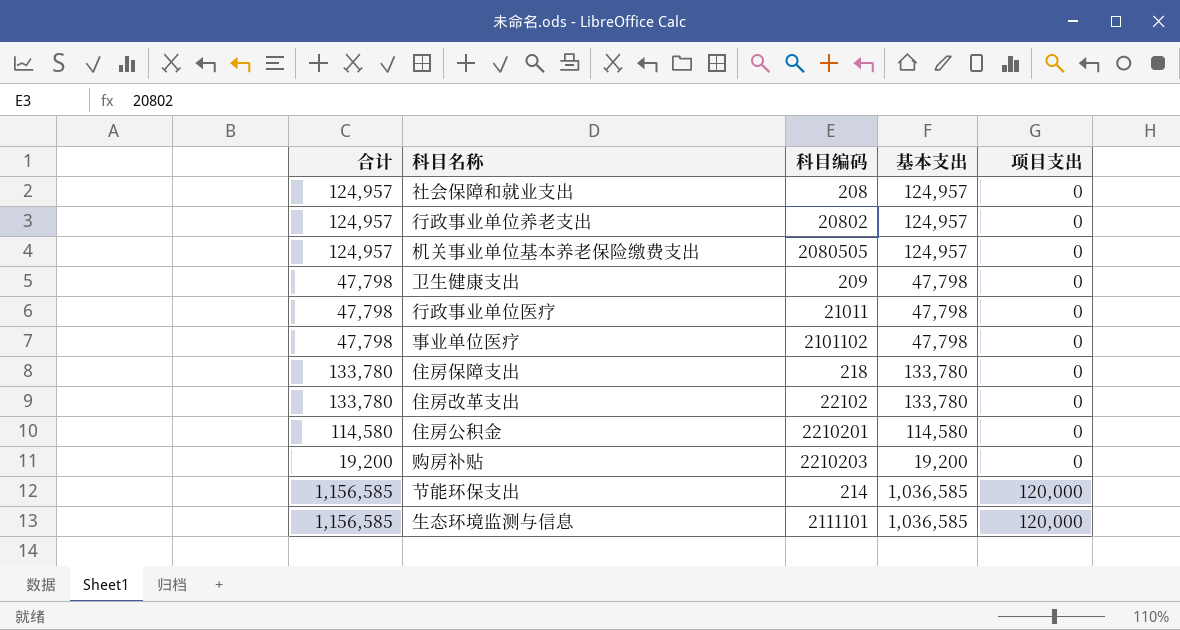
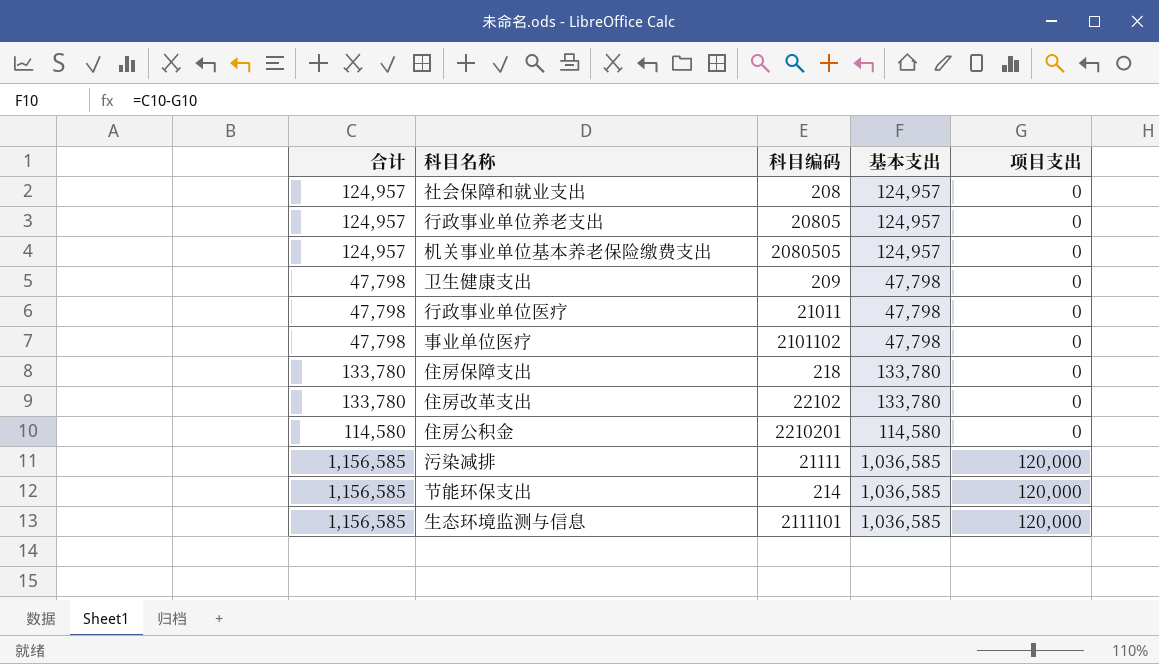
row 购房补贴: 19,200 | 2210203 | 19,200 | 0 -> none
行政事业单位养老支出 | 科目编码: 20802 -> 20805
row 污染减排: none -> 1,156,585 | 21111 | 1,036,585 | 120,000

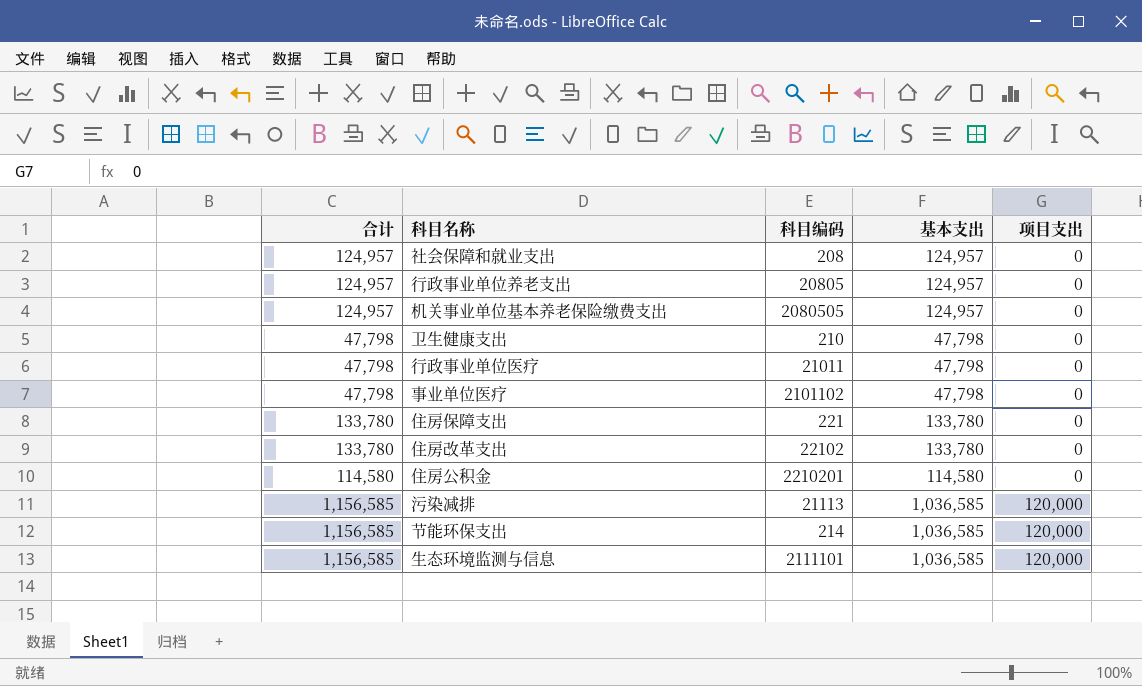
卫生健康支出 | 科目编码: 209 -> 210
住房保障支出 | 科目编码: 218 -> 221
污染减排 | 科目编码: 21111 -> 21113

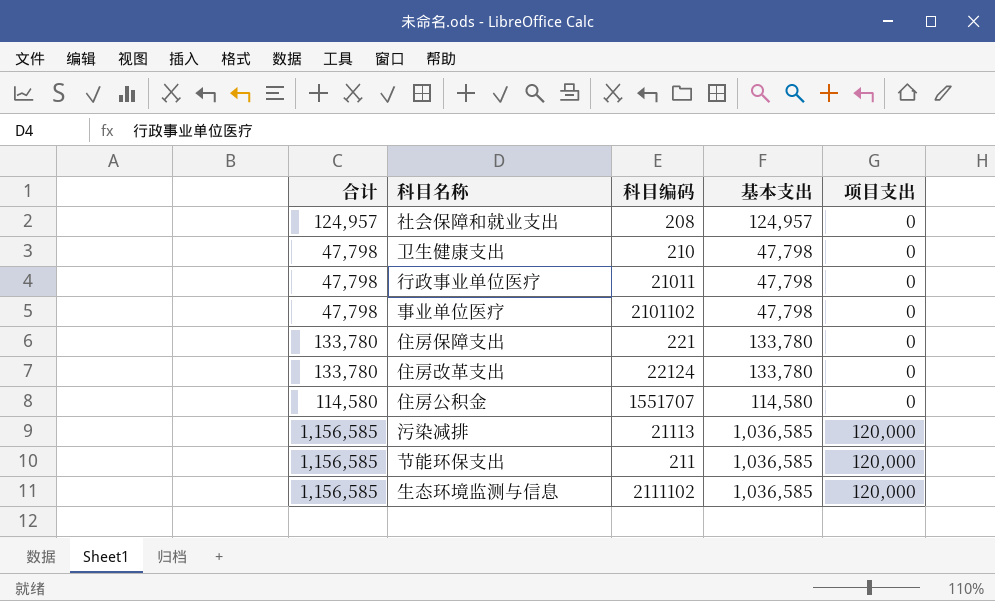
row 行政事业单位养老支出: 124,957 | 20805 | 124,957 | 0 -> none
row 机关事业单位基本养老保险缴费支出: 124,957 | 2080505 | 124,957 | 0 -> none
住房改革支出 | 科目编码: 22102 -> 22124
住房公积金 | 科目编码: 2210201 -> 1551707
节能环保支出 | 科目编码: 214 -> 211
生态环境监测与信息 | 科目编码: 2111101 -> 2111102

